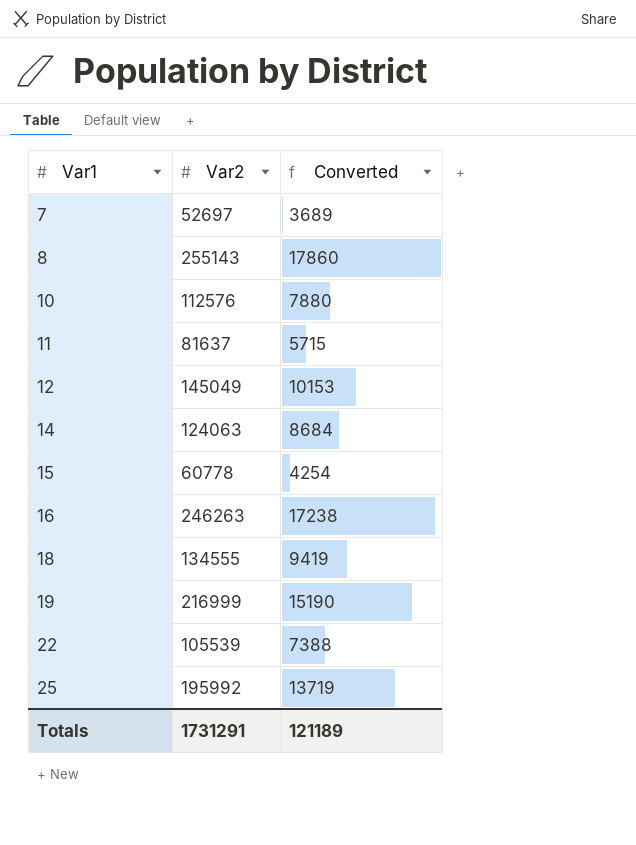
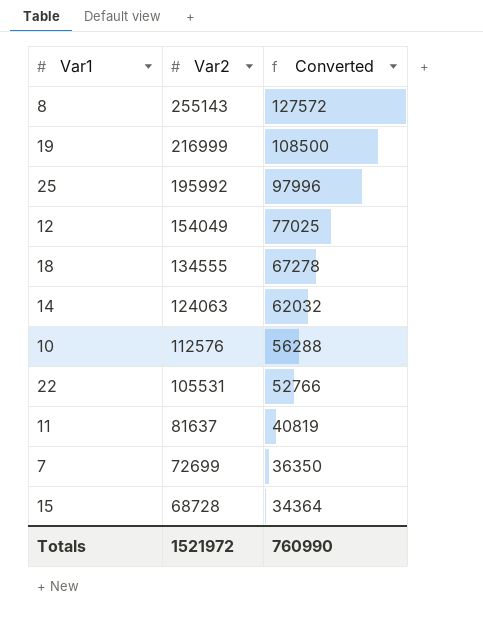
row order: Var1 ascending -> Var2 descending
column Converted | formula: [Var2] * 0.07 -> [Var2] * 0.5
row 16: 246263 | 17238 -> none
12 | Var2: 145049 -> 154049
22 | Var2: 105539 -> 105531
7 | Var2: 52697 -> 72699
15 | Var2: 60778 -> 68728
Totals | Var2: 1731291 -> 1521972
Totals | Converted: 121189 -> 760990

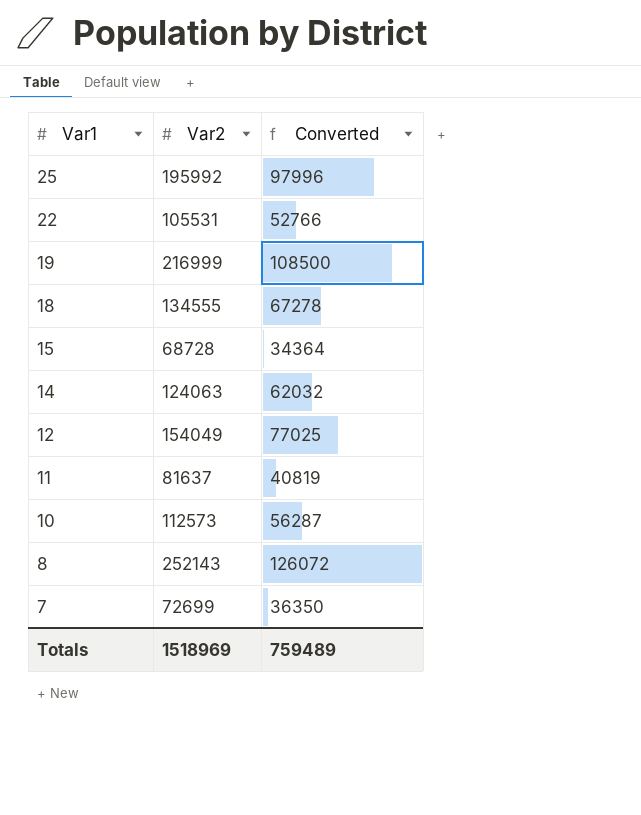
row order: Var2 descending -> Var1 descending
10 | Var2: 112576 -> 112573
10 | Converted: 56288 -> 56287
8 | Var2: 255143 -> 252143
8 | Converted: 127572 -> 126072
Totals | Var2: 1521972 -> 1518969
Totals | Converted: 760990 -> 759489

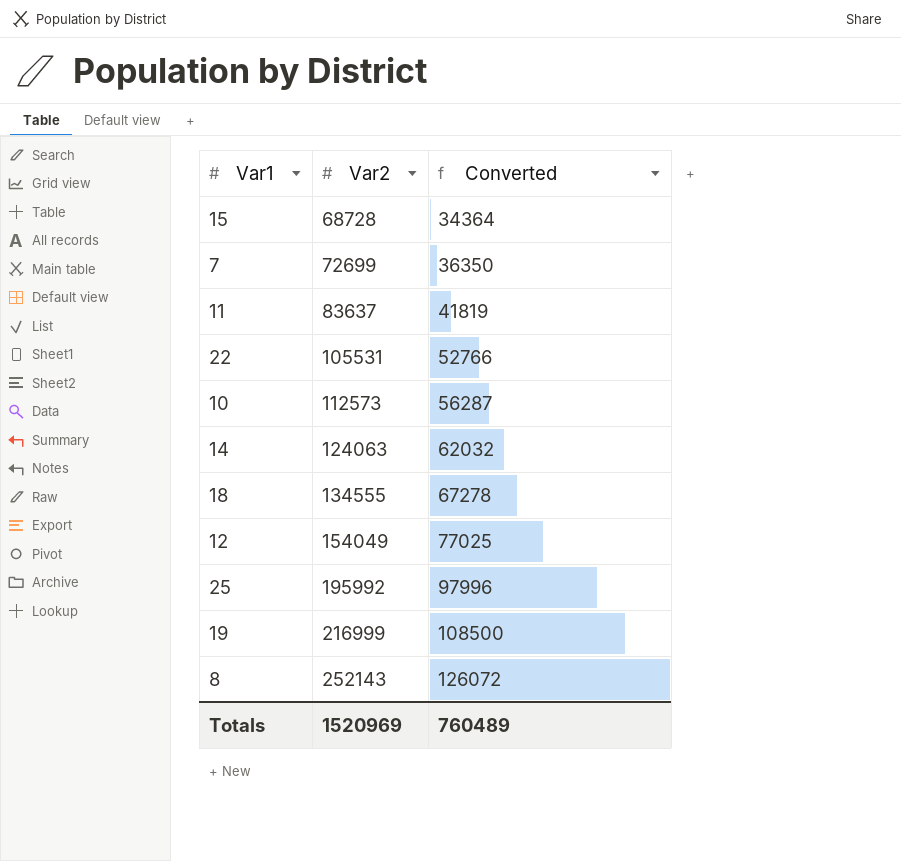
row order: Var1 descending -> Var2 ascending
11 | Var2: 81637 -> 83637
11 | Converted: 40819 -> 41819
Totals | Var2: 1518969 -> 1520969
Totals | Converted: 759489 -> 760489

